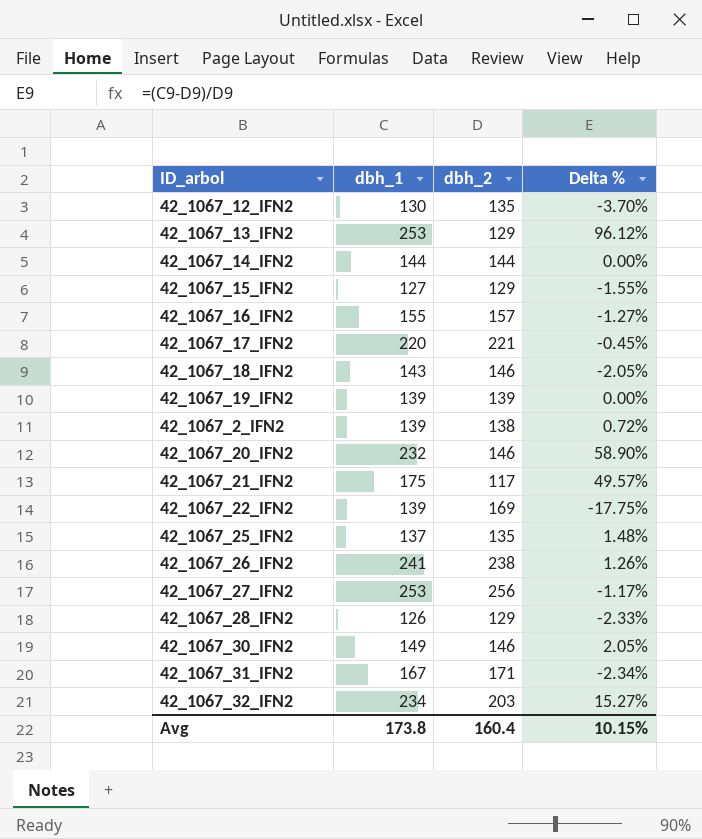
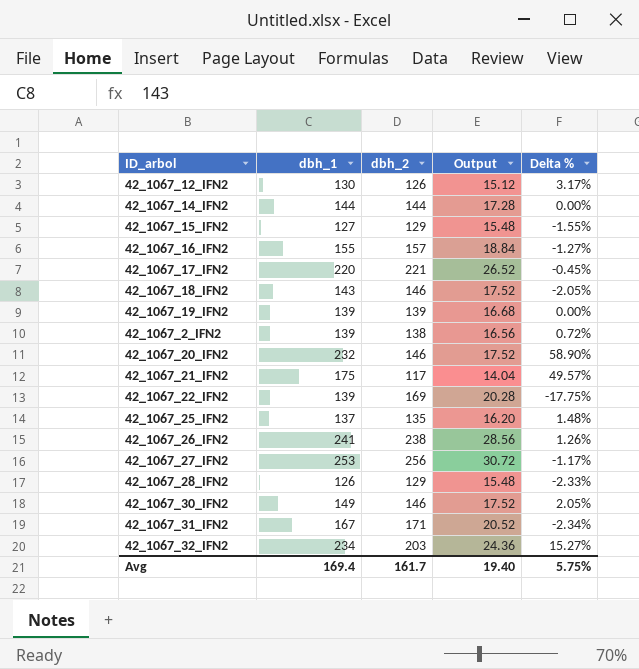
column Output | formula: none -> [dbh_2] * 0.12
row 42_1067_13_IFN2: 253 | 129 | 96.12% -> none
42_1067_12_IFN2 | dbh_2: 135 -> 126
42_1067_12_IFN2 | Delta %: -3.70% -> 3.17%
Avg | dbh_1: 173.8 -> 169.4
Avg | dbh_2: 160.4 -> 161.7
Avg | Delta %: 10.15% -> 5.75%

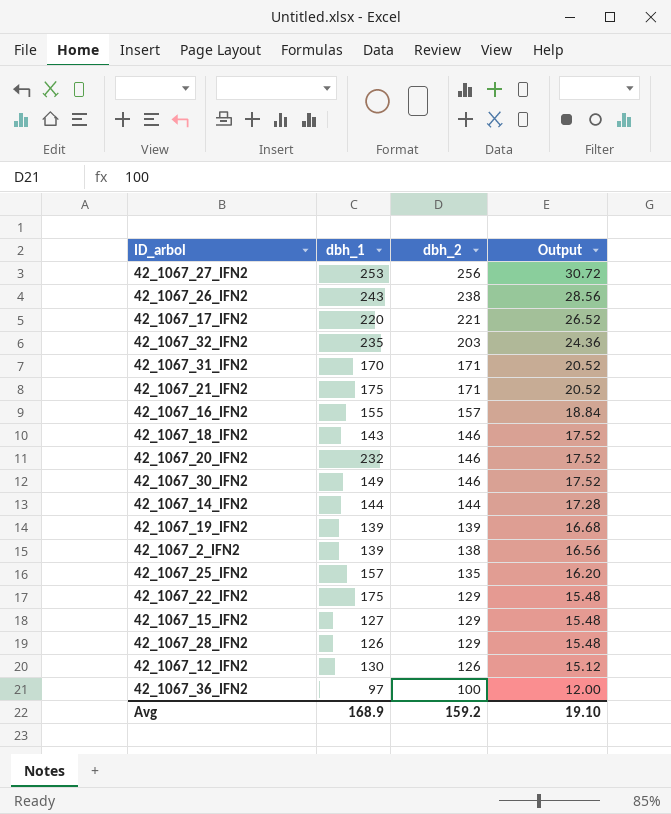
row order: none -> dbh_2 descending
column Delta % | formula: ([dbh_1] - [dbh_2]) / [dbh_2] -> none
42_1067_26_IFN2 | dbh_1: 241 -> 243
42_1067_32_IFN2 | dbh_1: 234 -> 235
42_1067_31_IFN2 | dbh_1: 167 -> 170
42_1067_21_IFN2 | dbh_2: 117 -> 171
42_1067_21_IFN2 | Output: 14.04 -> 20.52
42_1067_25_IFN2 | dbh_1: 137 -> 157
42_1067_22_IFN2 | dbh_1: 139 -> 175
42_1067_22_IFN2 | dbh_2: 169 -> 129
42_1067_22_IFN2 | Output: 20.28 -> 15.48
row 42_1067_36_IFN2: none -> 97 | 100 | 12.00
Avg | dbh_1: 169.4 -> 168.9
Avg | dbh_2: 161.7 -> 159.2
Avg | Output: 19.40 -> 19.10

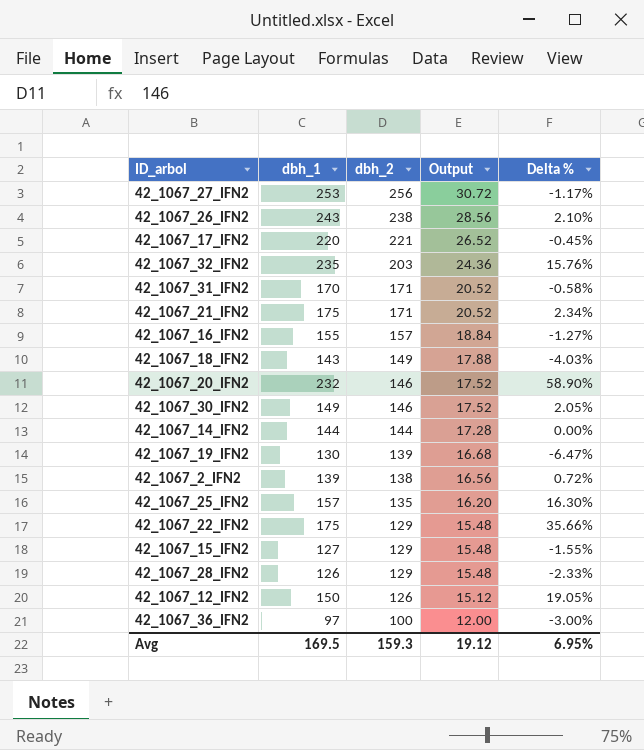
column Delta % | formula: none -> ([dbh_1] - [dbh_2]) / [dbh_2]
42_1067_18_IFN2 | dbh_2: 146 -> 149
42_1067_18_IFN2 | Output: 17.52 -> 17.88
42_1067_19_IFN2 | dbh_1: 139 -> 130
42_1067_12_IFN2 | dbh_1: 130 -> 150
Avg | dbh_1: 168.9 -> 169.5
Avg | dbh_2: 159.2 -> 159.3
Avg | Output: 19.10 -> 19.12

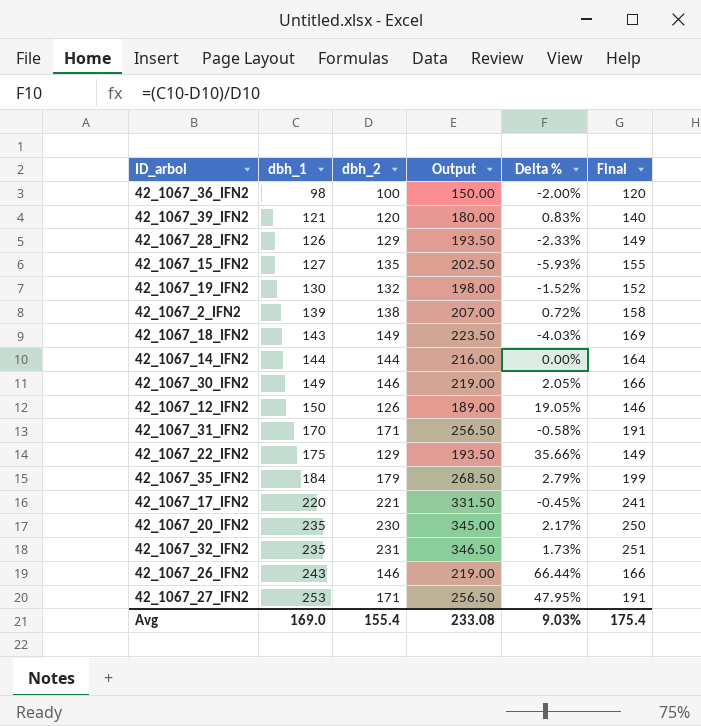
row order: dbh_2 descending -> dbh_1 ascending
column Output | formula: [dbh_2] * 0.12 -> [dbh_2] * 1.5
column Final | formula: none -> [dbh_2] + 20
row 42_1067_21_IFN2: 175 | 171 | 20.52 | 2.34% -> none
row 42_1067_16_IFN2: 155 | 157 | 18.84 | -1.27% -> none
row 42_1067_25_IFN2: 157 | 135 | 16.20 | 16.30% -> none
42_1067_36_IFN2 | dbh_1: 97 -> 98
42_1067_36_IFN2 | Delta %: -3.00% -> -2.00%
row 42_1067_39_IFN2: none -> 121 | 120 | 180.00 | 0.83% | 140
42_1067_15_IFN2 | dbh_2: 129 -> 135
42_1067_15_IFN2 | Delta %: -1.55% -> -5.93%
42_1067_19_IFN2 | dbh_2: 139 -> 132
42_1067_19_IFN2 | Delta %: -6.47% -> -1.52%
row 42_1067_35_IFN2: none -> 184 | 179 | 268.50 | 2.79% | 199
42_1067_20_IFN2 | dbh_1: 232 -> 235
42_1067_20_IFN2 | dbh_2: 146 -> 230
42_1067_20_IFN2 | Delta %: 58.90% -> 2.17%
42_1067_32_IFN2 | dbh_2: 203 -> 231
42_1067_32_IFN2 | Delta %: 15.76% -> 1.73%
42_1067_26_IFN2 | dbh_2: 238 -> 146
42_1067_26_IFN2 | Delta %: 2.10% -> 66.44%
42_1067_27_IFN2 | dbh_2: 256 -> 171
42_1067_27_IFN2 | Delta %: -1.17% -> 47.95%
Avg | dbh_1: 169.5 -> 169.0
Avg | dbh_2: 159.3 -> 155.4
Avg | Output: 19.12 -> 233.08
Avg | Delta %: 6.95% -> 9.03%

